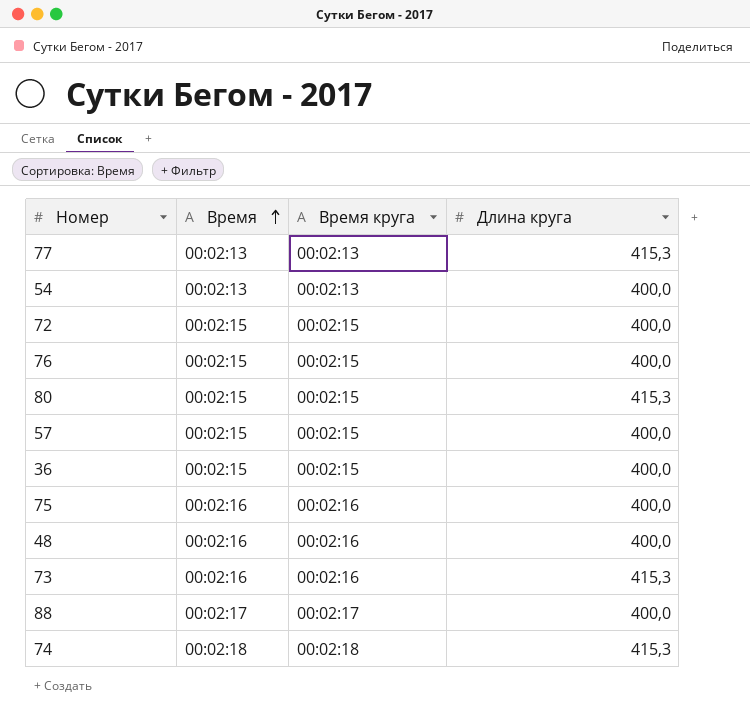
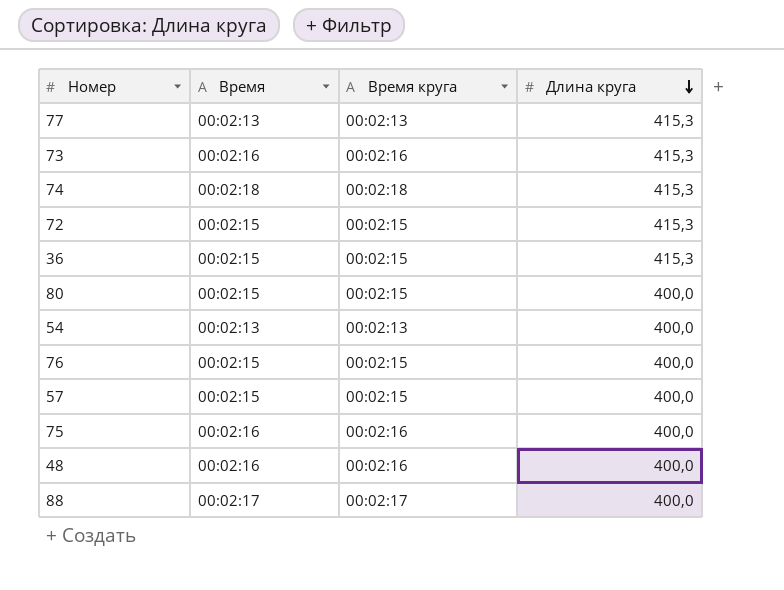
row order: Время ascending -> Длина круга descending
72 | Длина круга: 400,0 -> 415,3
36 | Длина круга: 400,0 -> 415,3
80 | Длина круга: 415,3 -> 400,0

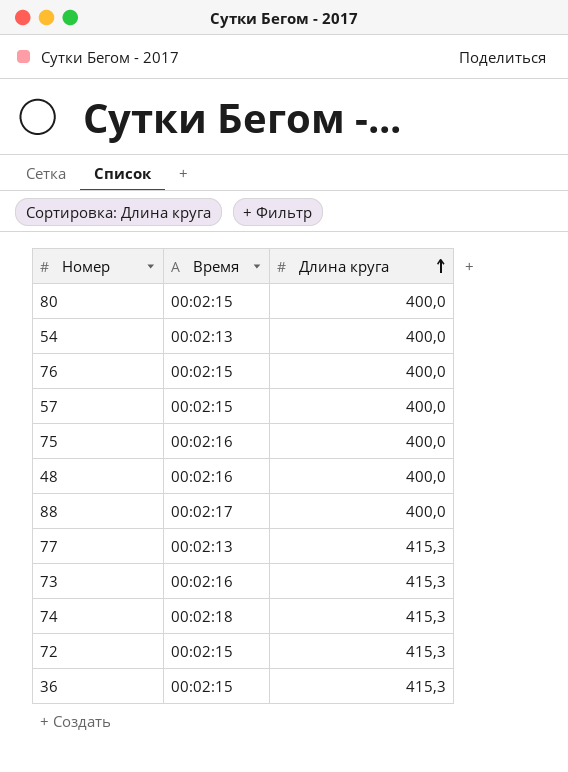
row order: Длина круга descending -> Длина круга ascending
column Время круга | position: 3 -> none

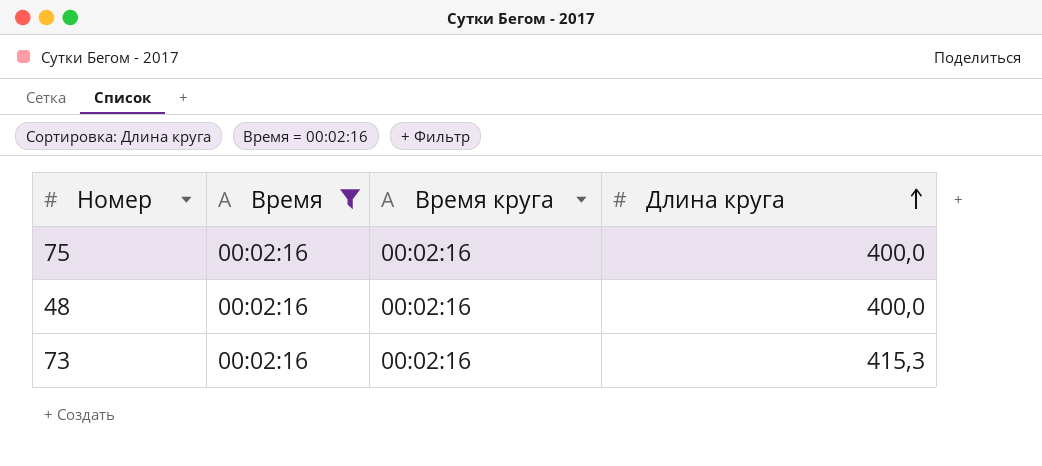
filter: none -> Время = 00:02:16
column Время круга | position: none -> 3

